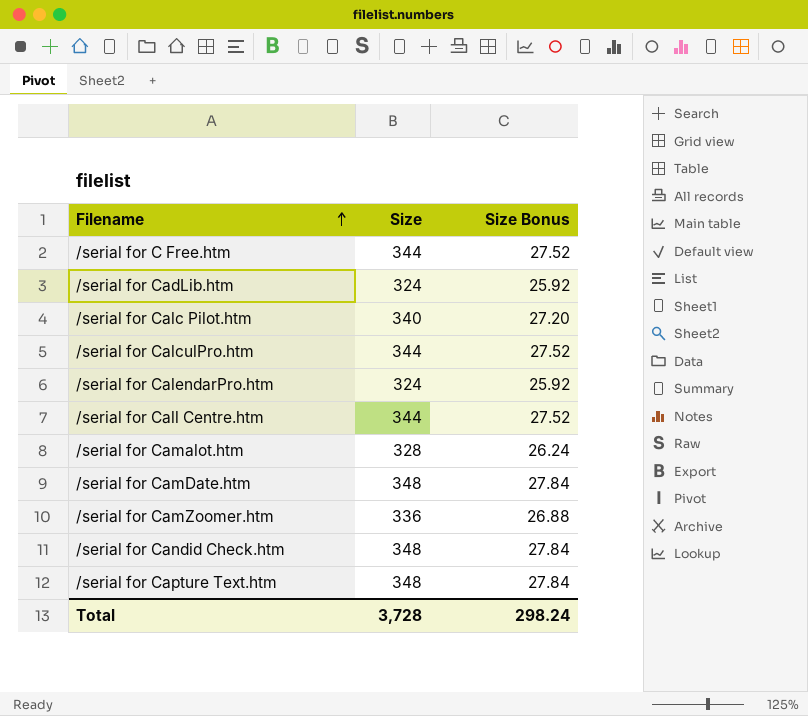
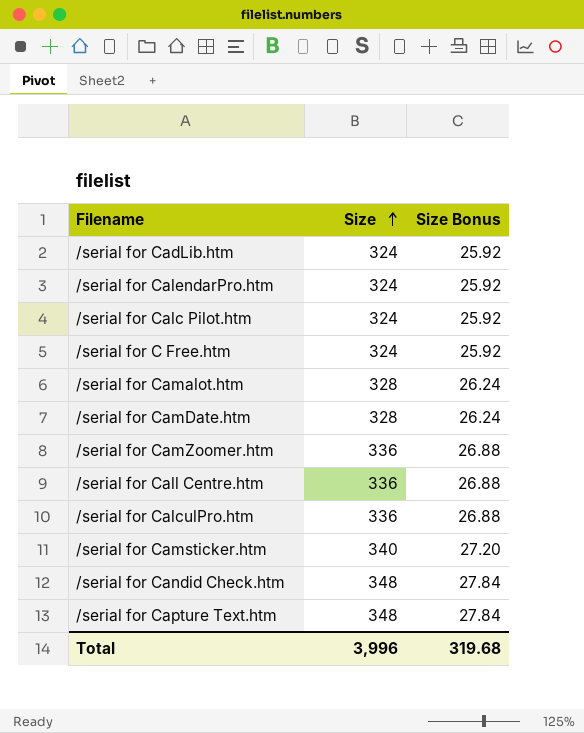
row order: Filename ascending -> Size ascending
/serial for Calc Pilot.htm | Size: 340 -> 324
/serial for Calc Pilot.htm | Size Bonus: 27.20 -> 25.92
/serial for C Free.htm | Size: 344 -> 324
/serial for C Free.htm | Size Bonus: 27.52 -> 25.92
/serial for CamDate.htm | Size: 348 -> 328
/serial for CamDate.htm | Size Bonus: 27.84 -> 26.24
/serial for Call Centre.htm | Size: 344 -> 336
/serial for Call Centre.htm | Size Bonus: 27.52 -> 26.88
/serial for CalculPro.htm | Size: 344 -> 336
/serial for CalculPro.htm | Size Bonus: 27.52 -> 26.88
row /serial for Camsticker.htm: none -> 340 | 27.20
Total | Size: 3,728 -> 3,996
Total | Size Bonus: 298.24 -> 319.68

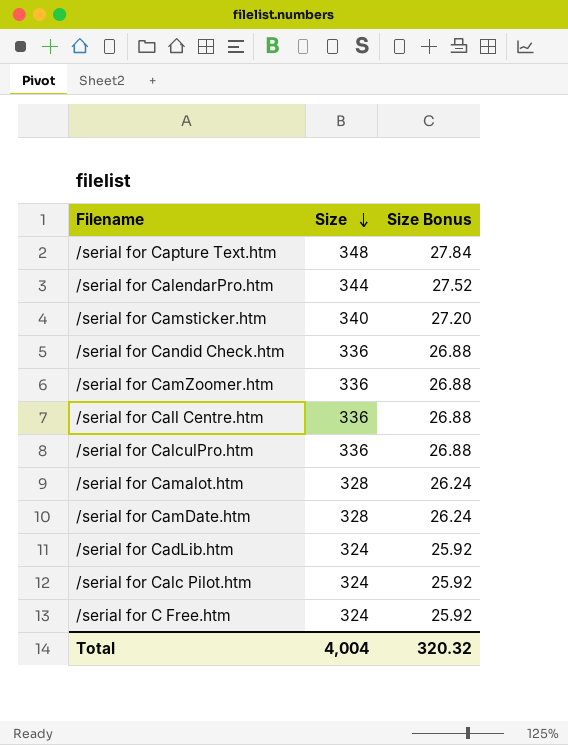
row order: Size ascending -> Size descending
/serial for CalendarPro.htm | Size: 324 -> 344
/serial for CalendarPro.htm | Size Bonus: 25.92 -> 27.52
/serial for Candid Check.htm | Size: 348 -> 336
/serial for Candid Check.htm | Size Bonus: 27.84 -> 26.88
Total | Size: 3,996 -> 4,004
Total | Size Bonus: 319.68 -> 320.32

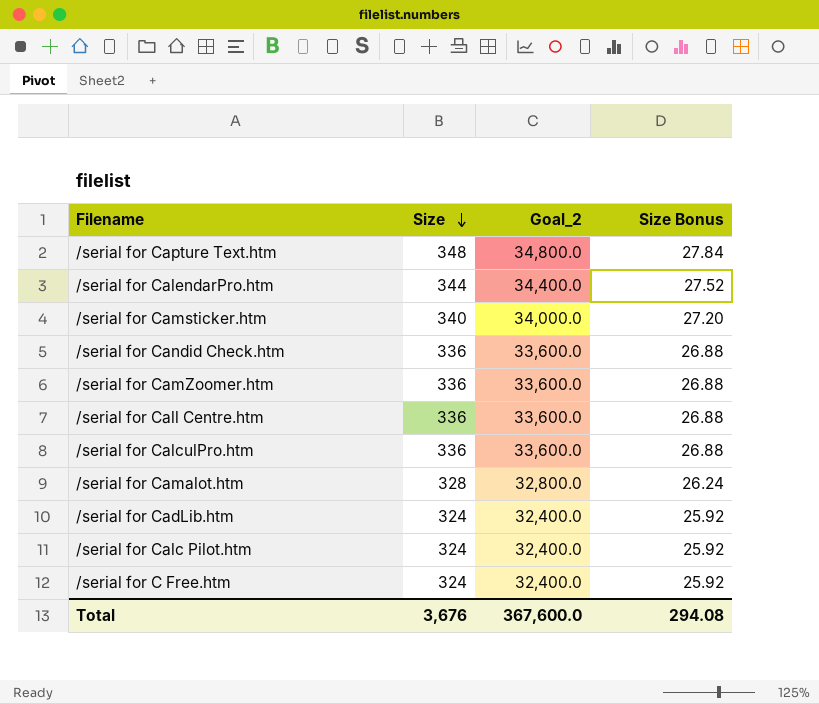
column Goal_2 | formula: none -> [Size] * 100
row /serial for CamDate.htm: 328 | 26.24 -> none
Total | Size: 4,004 -> 3,676
Total | Size Bonus: 320.32 -> 294.08

